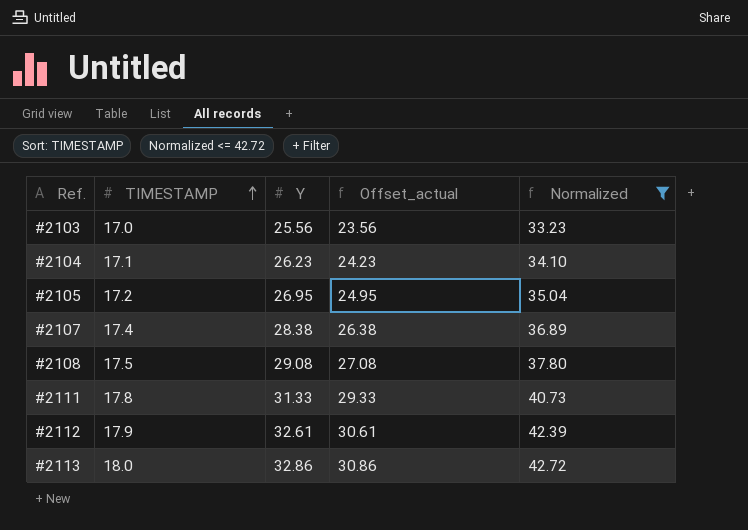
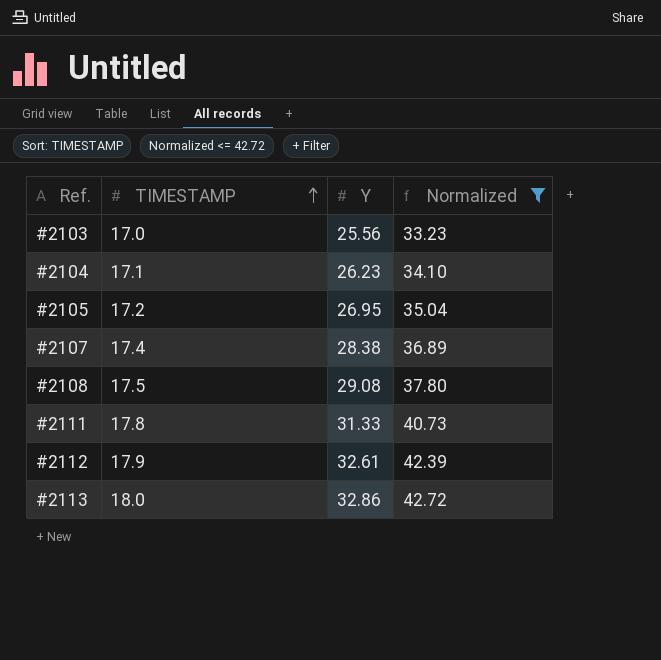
column Offset_actual | formula: [Y] - 2 -> none

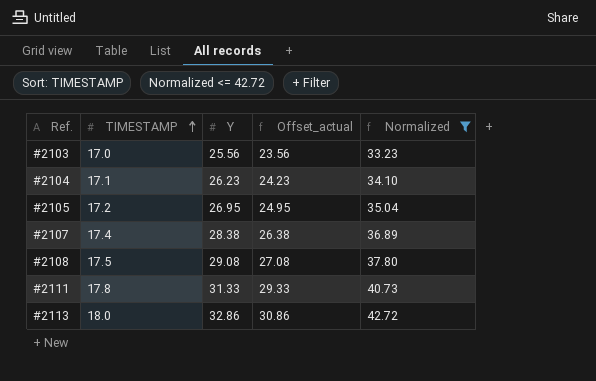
column Offset_actual | formula: none -> [Y] - 2
row #2112: 17.9 | 32.61 | 42.39 -> none

